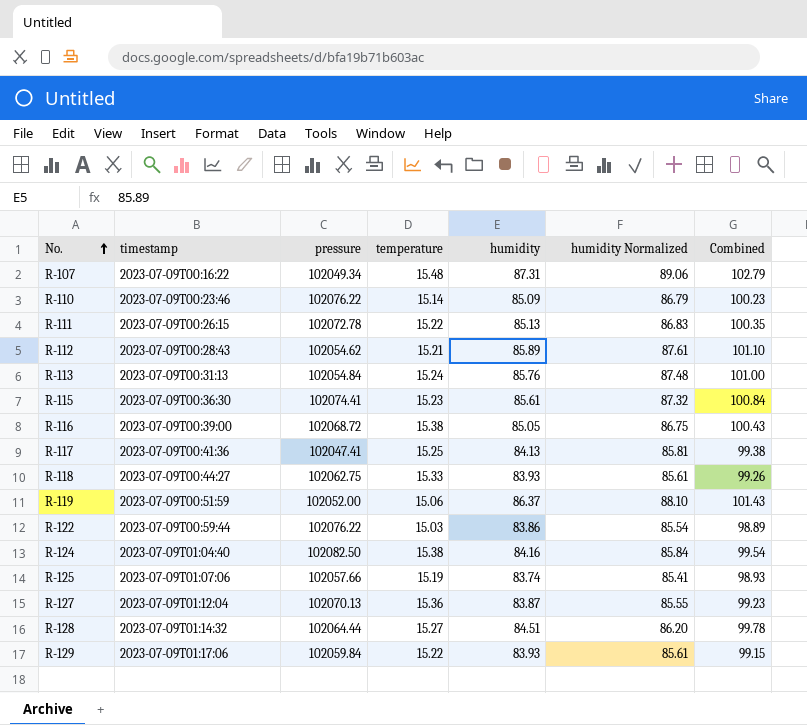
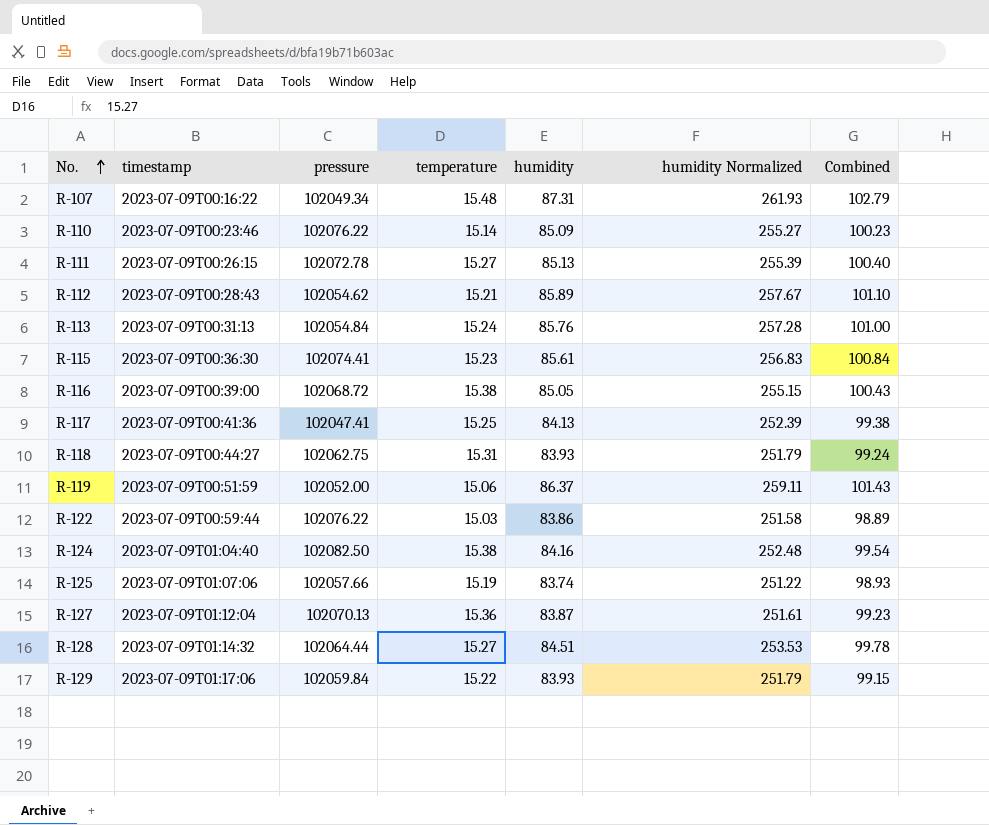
column humidity Normalized | formula: [humidity] * 1.02 -> [humidity] * 3
R-111 | temperature: 15.22 -> 15.27
R-111 | Combined: 100.35 -> 100.40
R-118 | temperature: 15.33 -> 15.31
R-118 | Combined: 99.26 -> 99.24

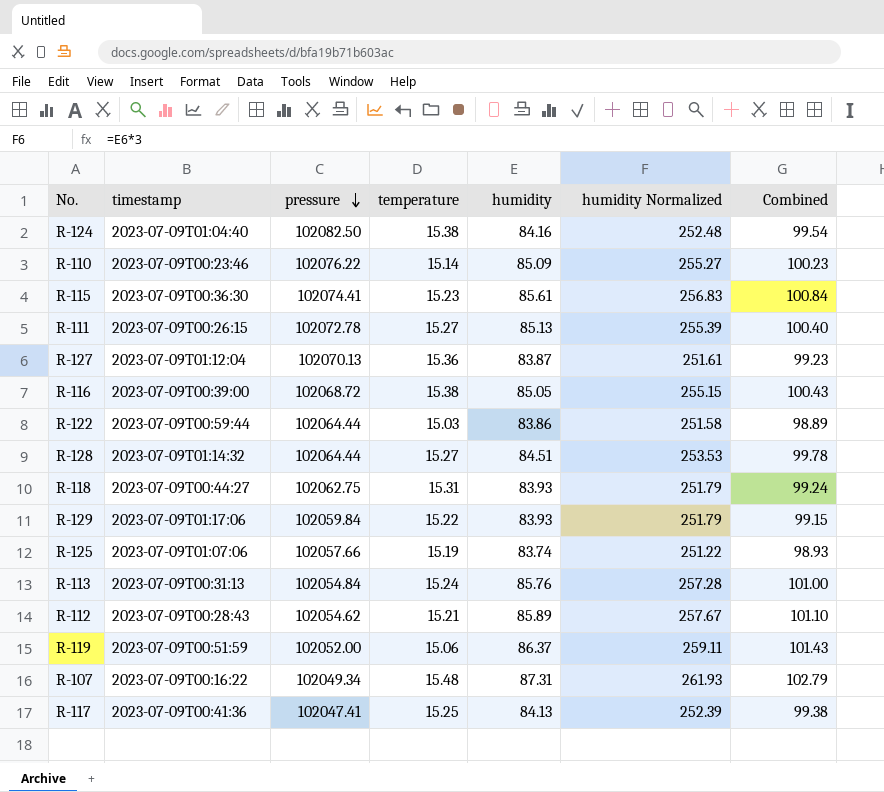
row order: No. ascending -> pressure descending
R-122 | pressure: 102076.22 -> 102064.44

